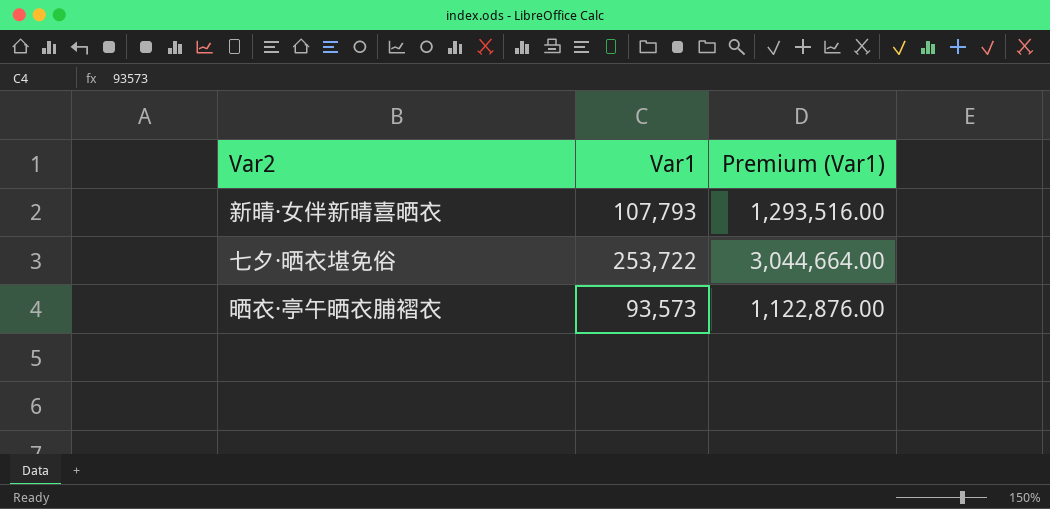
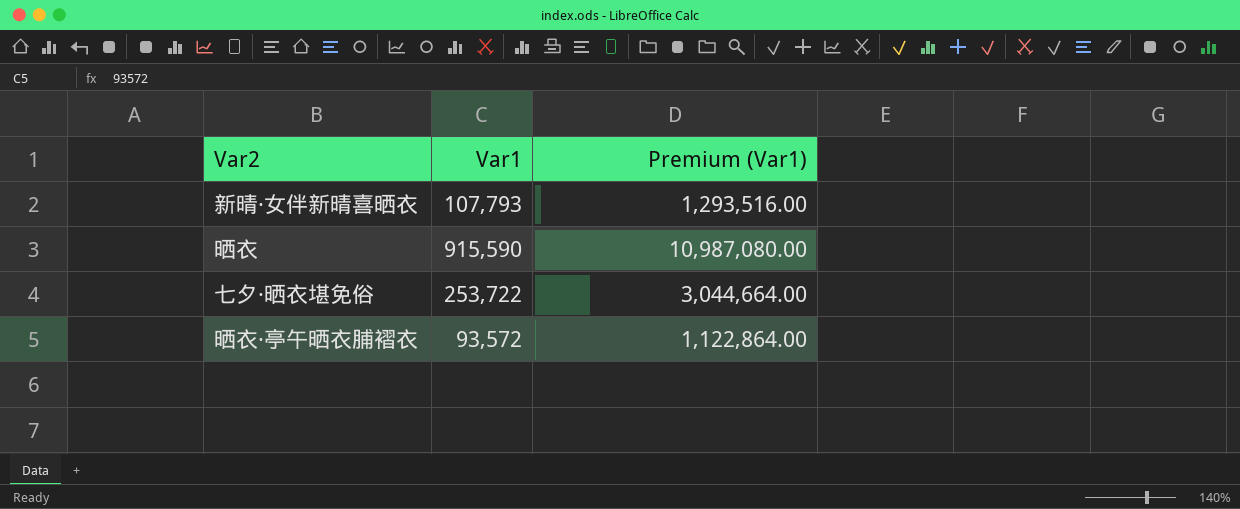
row 晒衣: none -> 915,590 | 10,987,080.00
晒衣·亭午晒衣脯褶衣 | Var1: 93,573 -> 93,572
晒衣·亭午晒衣脯褶衣 | Premium (Var1): 1,122,876.00 -> 1,122,864.00

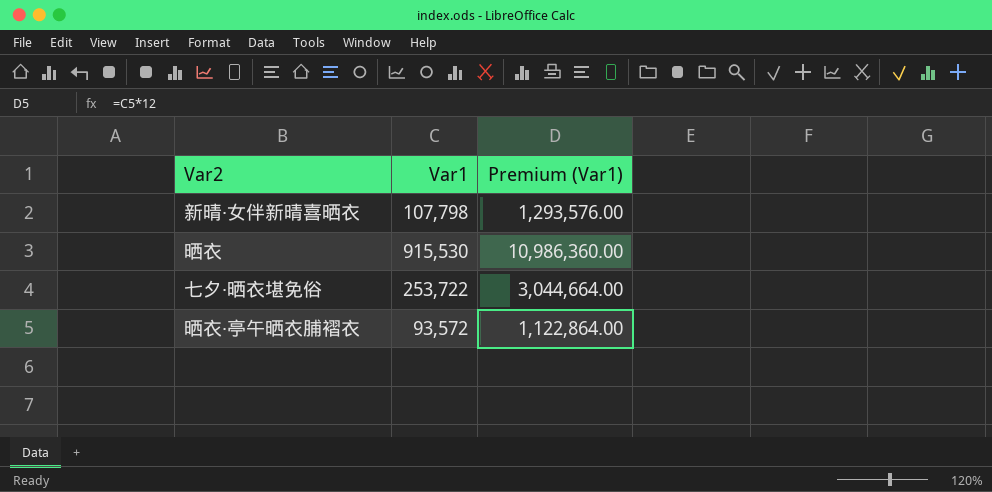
新晴·女伴新晴喜晒衣 | Var1: 107,793 -> 107,798
新晴·女伴新晴喜晒衣 | Premium (Var1): 1,293,516.00 -> 1,293,576.00
晒衣 | Var1: 915,590 -> 915,530
晒衣 | Premium (Var1): 10,987,080.00 -> 10,986,360.00

